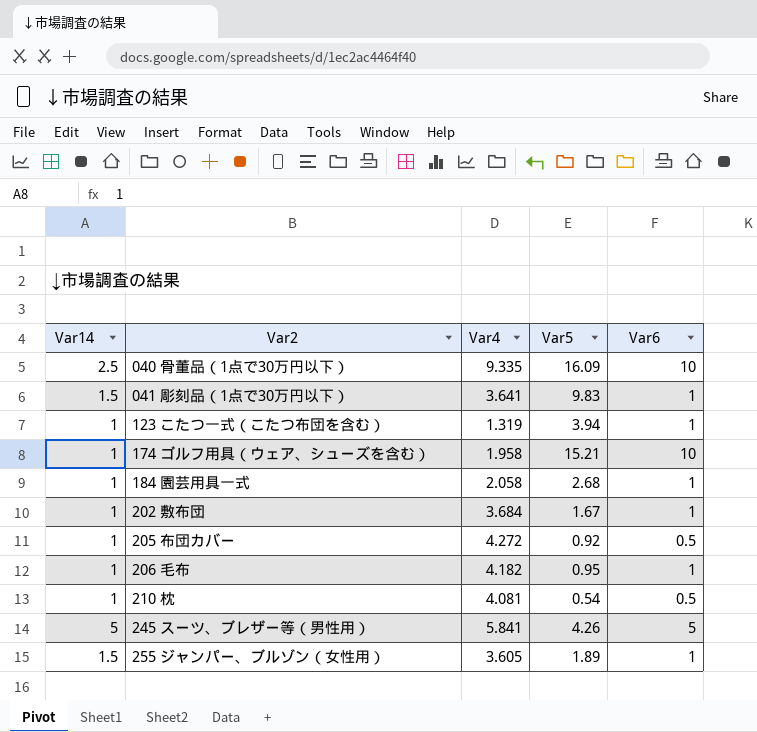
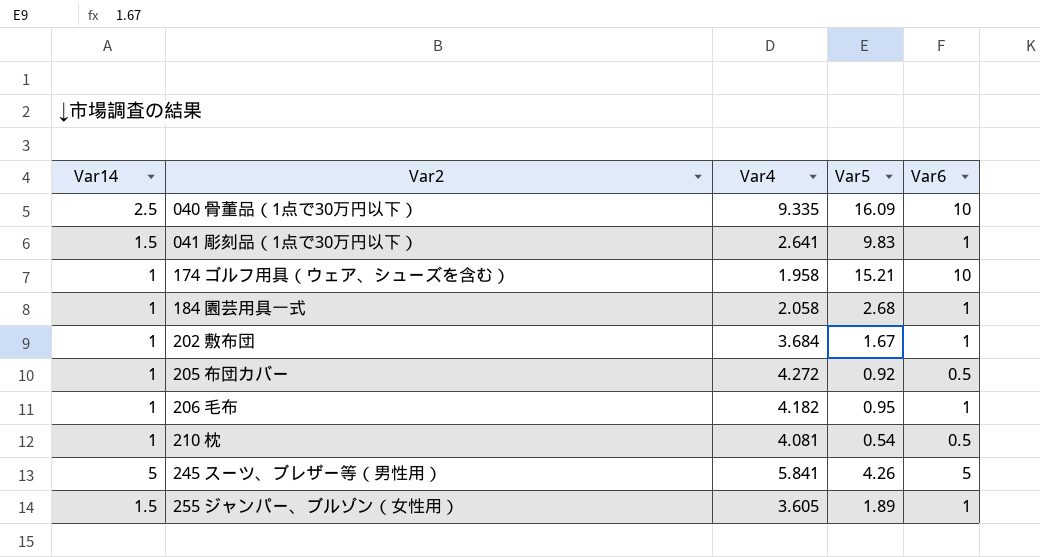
row 123 こたつ一式（こたつ布団を含む）: 1 | 1.319 | 3.94 | 1 -> none
041 彫刻品（1点で30万円以下） | Var4: 3.641 -> 2.641

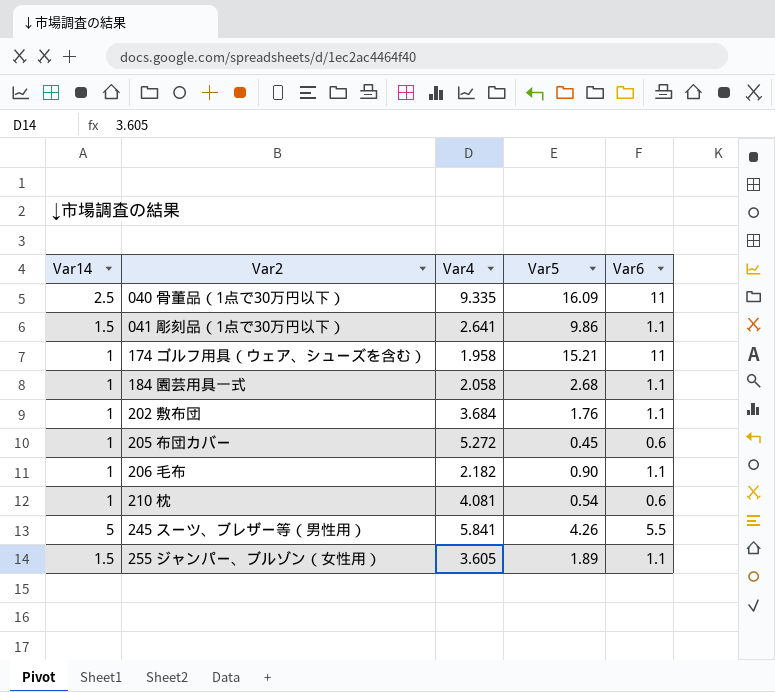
040 骨董品（1点で30万円以下） | Var6: 10 -> 11
041 彫刻品（1点で30万円以下） | Var5: 9.83 -> 9.86
041 彫刻品（1点で30万円以下） | Var6: 1 -> 1.1
174 ゴルフ用具（ウェア、シューズを含む） | Var6: 10 -> 11
184 園芸用具一式 | Var6: 1 -> 1.1
202 敷布団 | Var5: 1.67 -> 1.76
202 敷布団 | Var6: 1 -> 1.1
205 布団カバー | Var4: 4.272 -> 5.272
205 布団カバー | Var5: 0.92 -> 0.45
205 布団カバー | Var6: 0.5 -> 0.6
206 毛布 | Var4: 4.182 -> 2.182
206 毛布 | Var5: 0.95 -> 0.90
206 毛布 | Var6: 1 -> 1.1
210 枕 | Var6: 0.5 -> 0.6
245 スーツ、ブレザー等（男性用） | Var6: 5 -> 5.5
255 ジャンパー、ブルゾン（女性用） | Var6: 1 -> 1.1

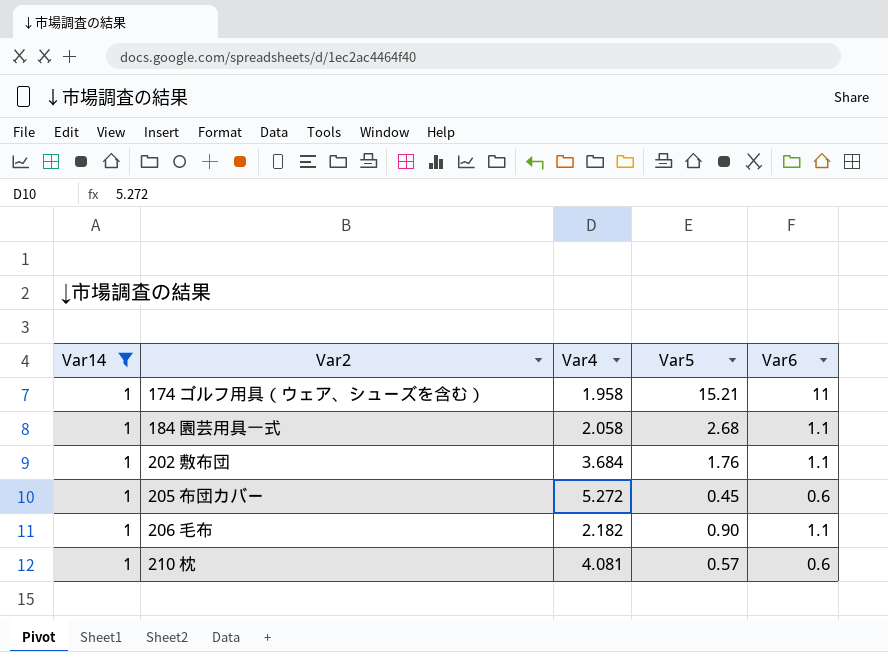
filter: none -> Var14 = 1
210 枕 | Var5: 0.54 -> 0.57

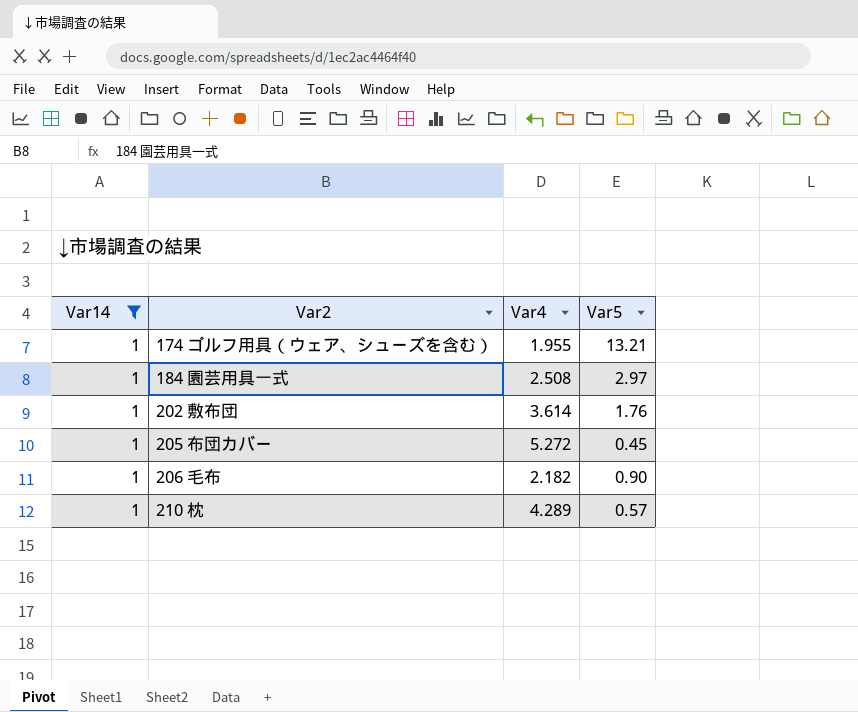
column Var6 | position: 5 -> none
174 ゴルフ用具（ウェア、シューズを含む） | Var4: 1.958 -> 1.955
174 ゴルフ用具（ウェア、シューズを含む） | Var5: 15.21 -> 13.21
184 園芸用具一式 | Var4: 2.058 -> 2.508
184 園芸用具一式 | Var5: 2.68 -> 2.97
202 敷布団 | Var4: 3.684 -> 3.614
210 枕 | Var4: 4.081 -> 4.289

